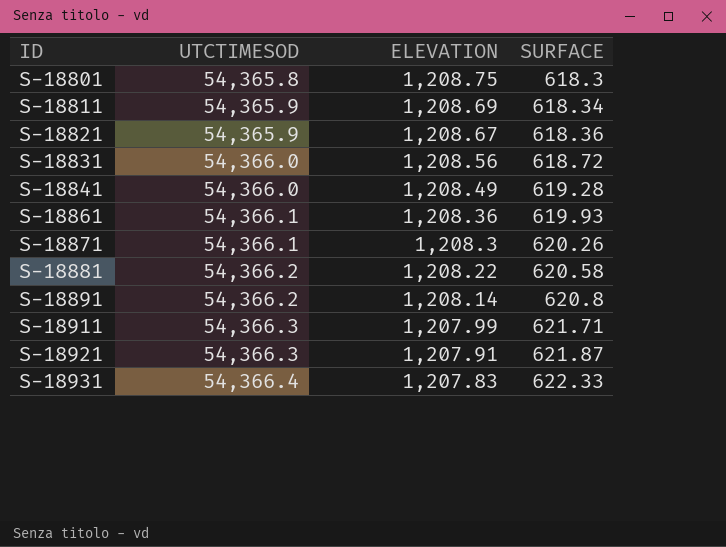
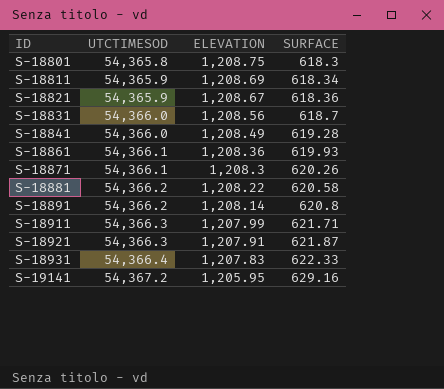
S-18831 | SURFACE: 618.72 -> 618.7
row S-19141: none -> 54,367.2 | 1,205.95 | 629.16

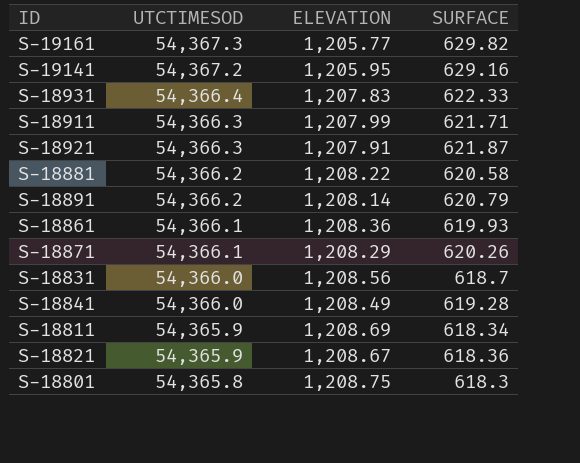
row order: ID ascending -> UTCTIMESOD descending
row S-19161: none -> 54,367.3 | 1,205.77 | 629.82
S-18891 | SURFACE: 620.8 -> 620.79
S-18871 | ELEVATION: 1,208.3 -> 1,208.29

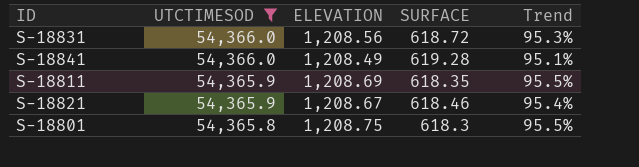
filter: none -> UTCTIMESOD <= 54,366.0
column Trend | formula: none -> ([ELEVATION] - [SURFACE]) / [SURFACE]
S-18831 | SURFACE: 618.7 -> 618.72
S-18811 | SURFACE: 618.34 -> 618.35
S-18821 | SURFACE: 618.36 -> 618.46

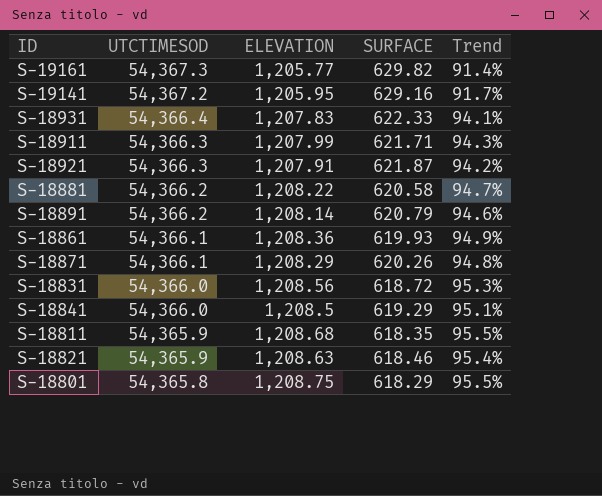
filter: UTCTIMESOD <= 54,366.0 -> none
S-18841 | ELEVATION: 1,208.49 -> 1,208.5
S-18841 | SURFACE: 619.28 -> 619.29
S-18811 | ELEVATION: 1,208.69 -> 1,208.68
S-18821 | ELEVATION: 1,208.67 -> 1,208.63
S-18801 | SURFACE: 618.3 -> 618.29

